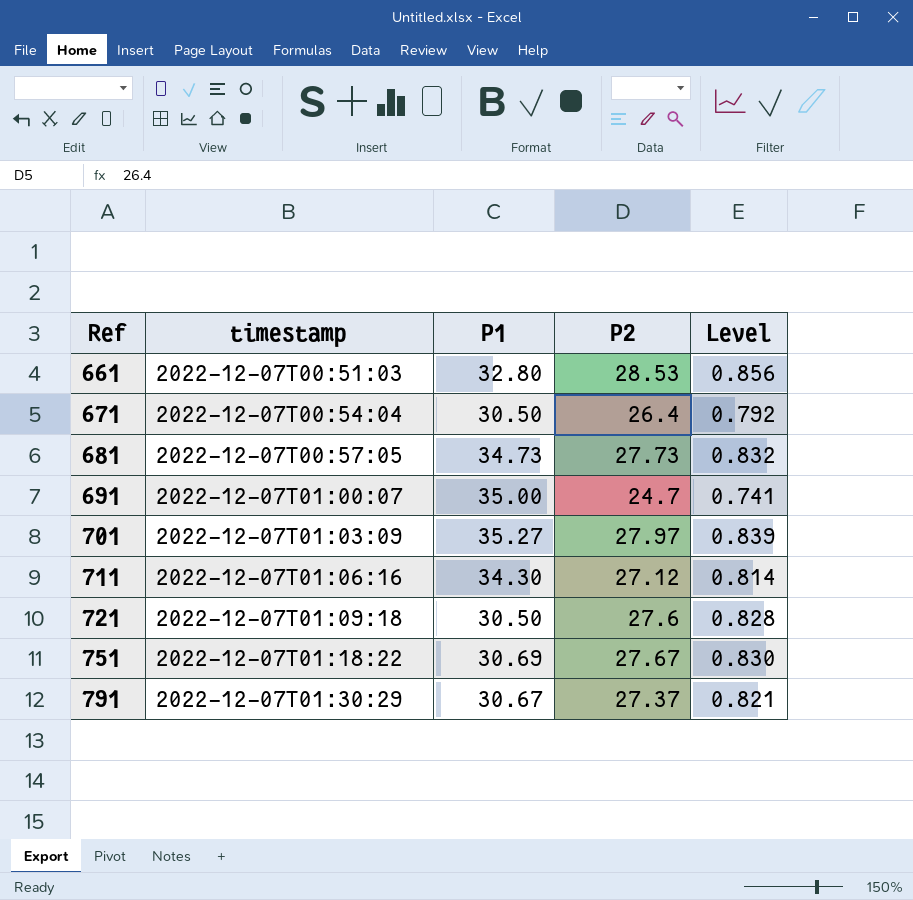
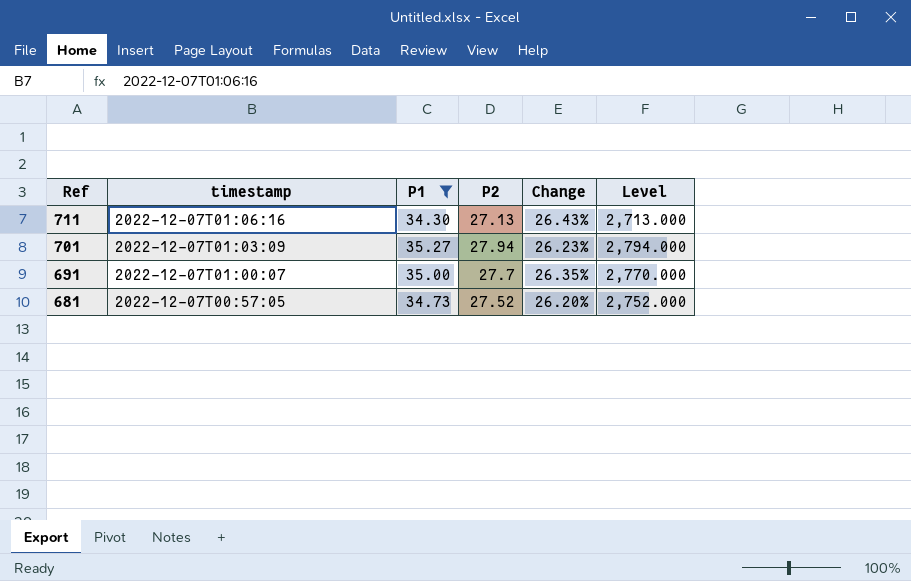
filter: none -> P1 >= 34.30
row order: Ref ascending -> Ref descending
column Change | formula: none -> ([P1] - [P2]) / [P2]
column Level | formula: [P2] * 0.03 -> [P2] * 100
711 | P2: 27.12 -> 27.13
701 | P2: 27.97 -> 27.94
691 | P2: 24.7 -> 27.7
681 | P2: 27.73 -> 27.52

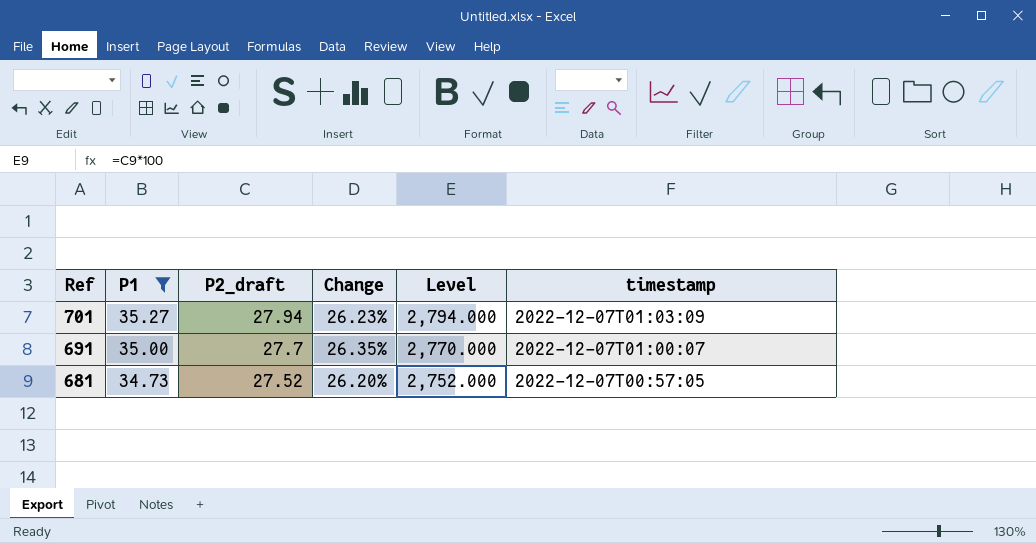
column name: P2 -> P2_draft
column timestamp | position: 2 -> 6
row 711: 2022-12-07T01:06:16 | 34.30 | 27.13 | 26.43% | 2,713.000 -> none

